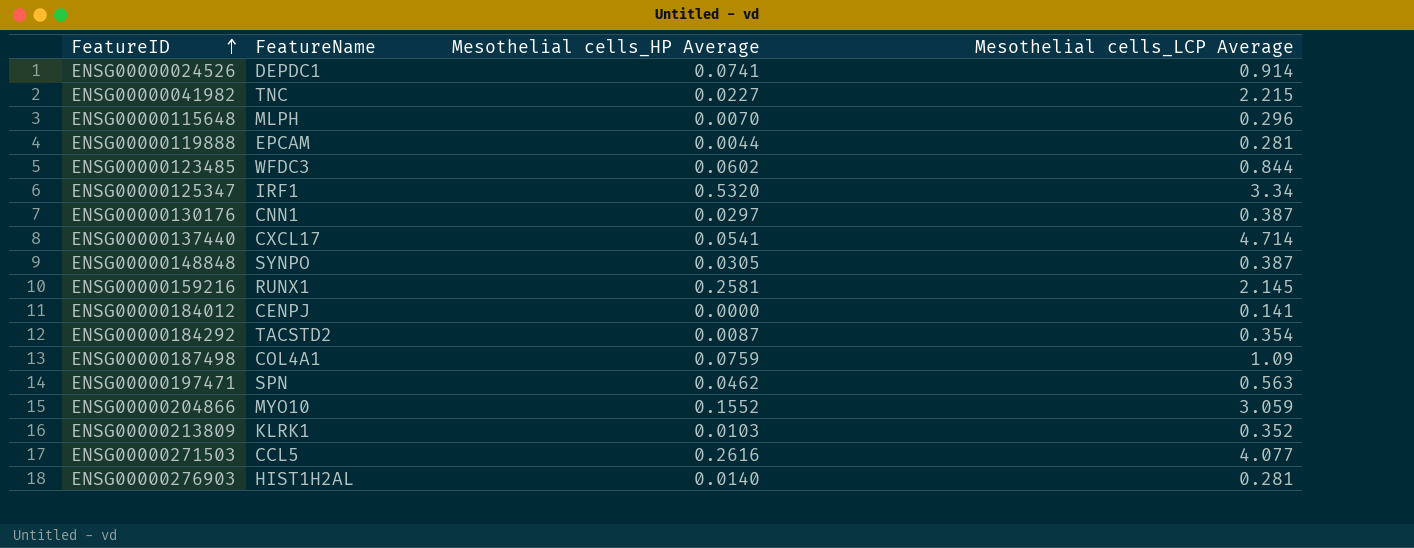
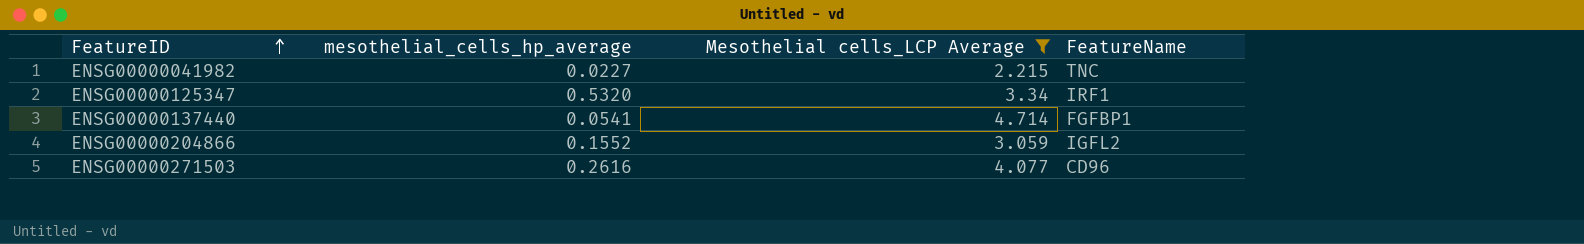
filter: none -> Mesothelial cells_LCP Average >= 2.215
column name: Mesothelial cells_HP Average -> mesothelial_cells_hp_average
column FeatureName | position: 2 -> 4
ENSG00000137440 | FeatureName: CXCL17 -> FGFBP1
ENSG00000204866 | FeatureName: MYO10 -> IGFL2
ENSG00000271503 | FeatureName: CCL5 -> CD96

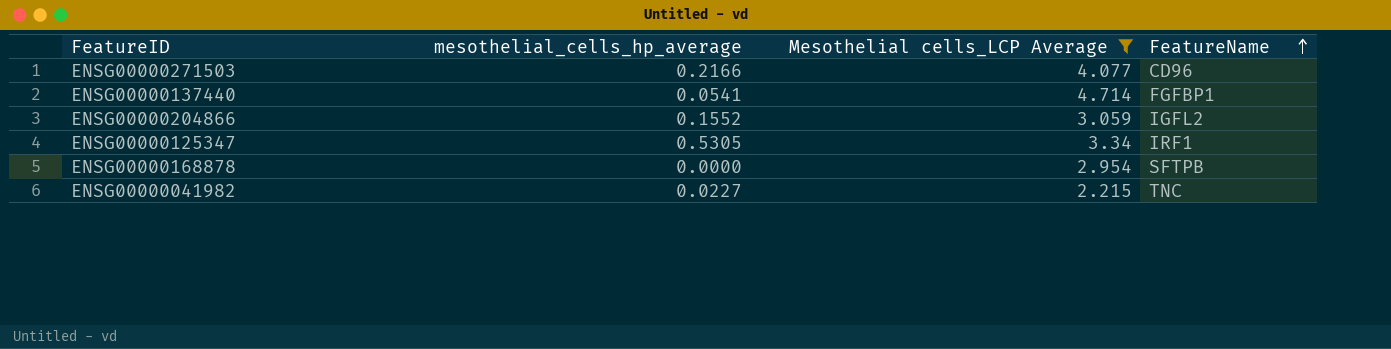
row order: FeatureID ascending -> FeatureName ascending
ENSG00000271503 | mesothelial_cells_hp_average: 0.2616 -> 0.2166
ENSG00000125347 | mesothelial_cells_hp_average: 0.5320 -> 0.5305
row ENSG00000168878: none -> 0.0000 | 2.954 | SFTPB

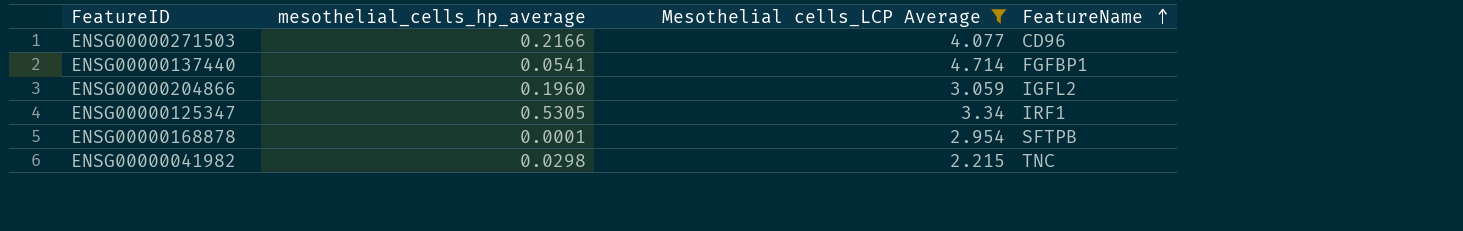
ENSG00000204866 | mesothelial_cells_hp_average: 0.1552 -> 0.1960
ENSG00000168878 | mesothelial_cells_hp_average: 0.0000 -> 0.0001
ENSG00000041982 | mesothelial_cells_hp_average: 0.0227 -> 0.0298

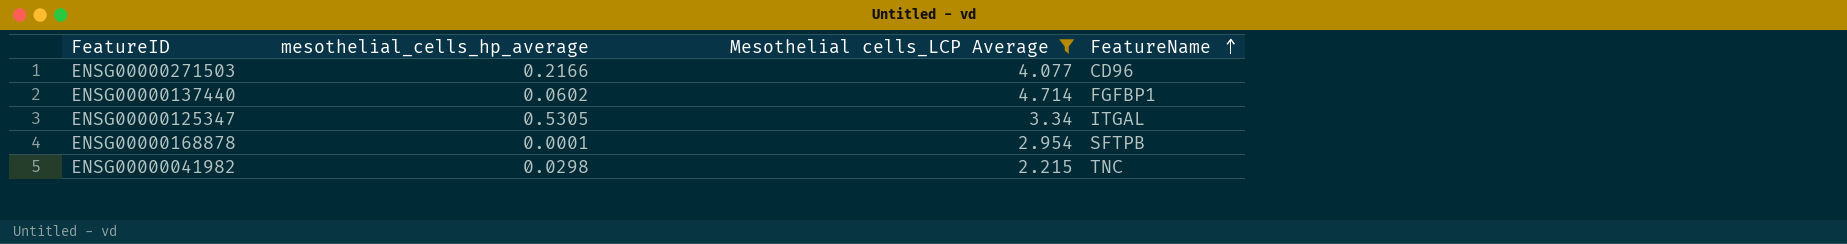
row ENSG00000204866: 0.1960 | 3.059 | IGFL2 -> none
ENSG00000137440 | mesothelial_cells_hp_average: 0.0541 -> 0.0602
ENSG00000125347 | FeatureName: IRF1 -> ITGAL

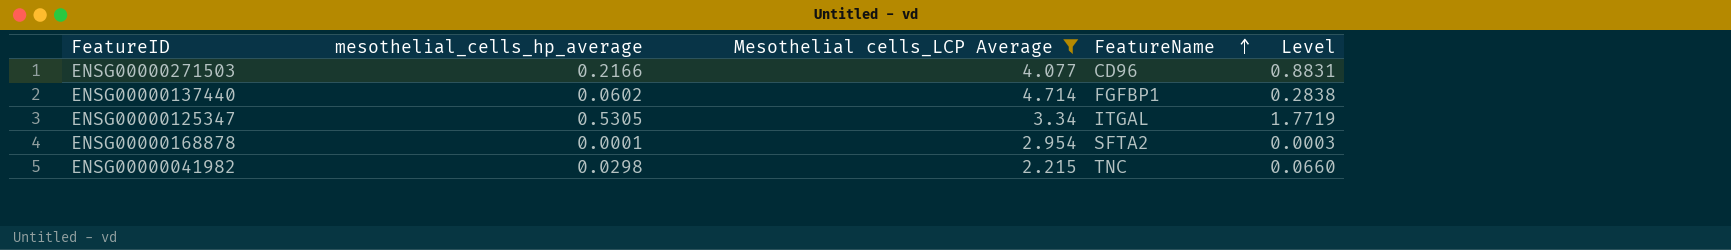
column Level | formula: none -> [mesothelial_cells_hp_average] * [Mesothelial cells_LCP Average]
ENSG00000168878 | FeatureName: SFTPB -> SFTA2

